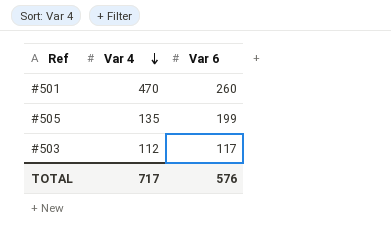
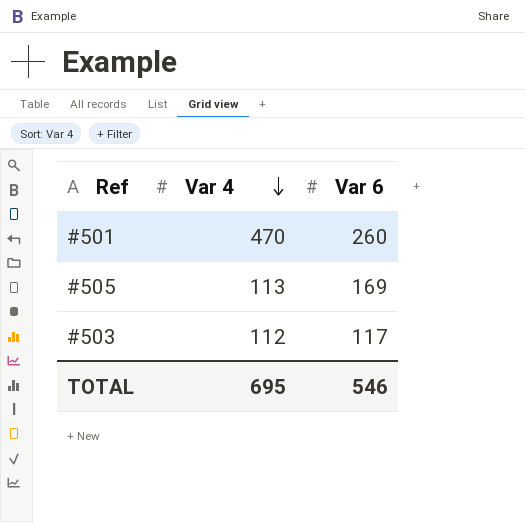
#505 | Var 4: 135 -> 113
#505 | Var 6: 199 -> 169
TOTAL | Var 4: 717 -> 695
TOTAL | Var 6: 576 -> 546

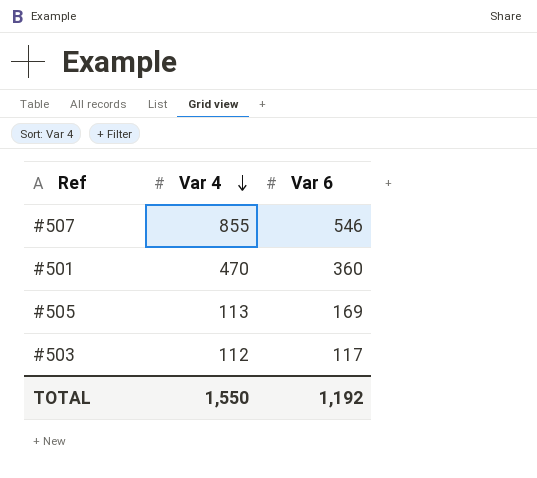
row #507: none -> 855 | 546
#501 | Var 6: 260 -> 360
TOTAL | Var 4: 695 -> 1,550
TOTAL | Var 6: 546 -> 1,192

